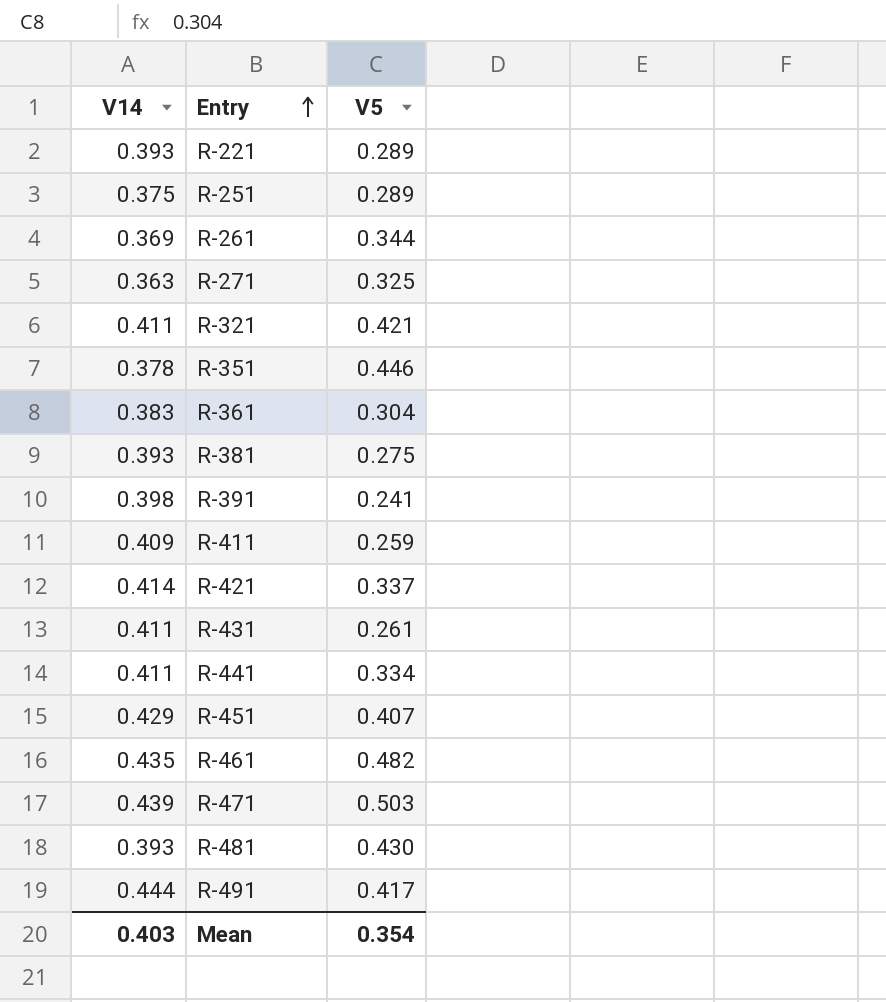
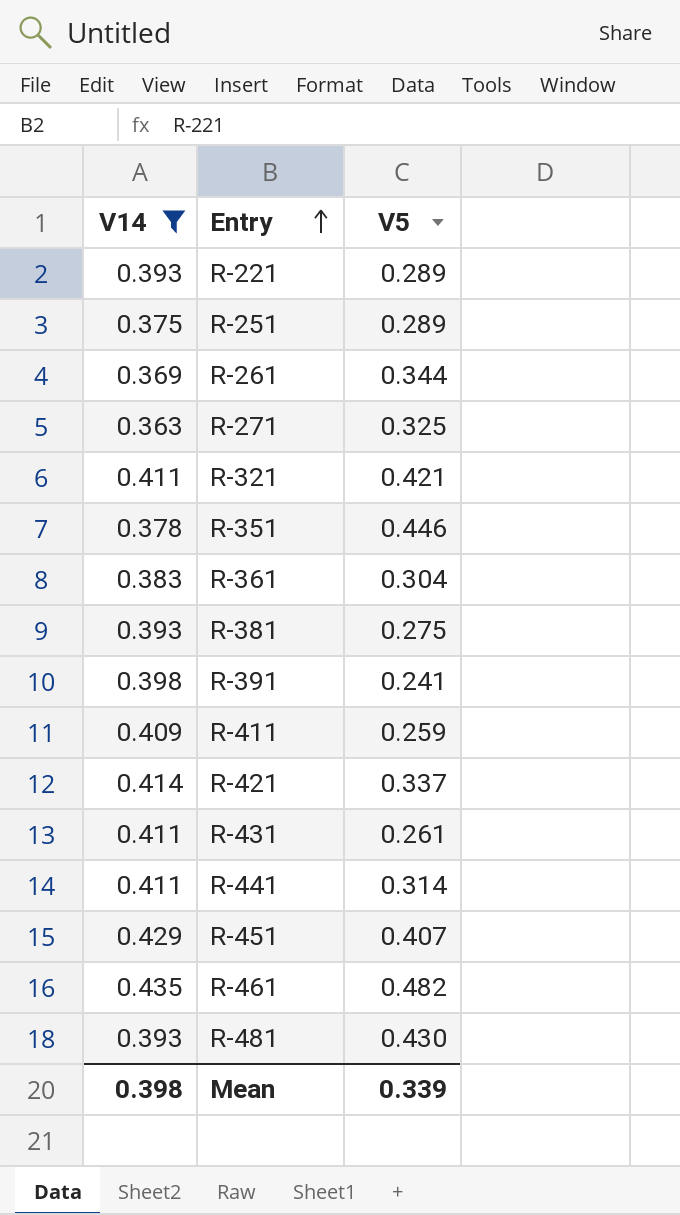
filter: none -> V14 <= 0.435
R-441 | V5: 0.334 -> 0.314
Mean | V14: 0.403 -> 0.398
Mean | V5: 0.354 -> 0.339

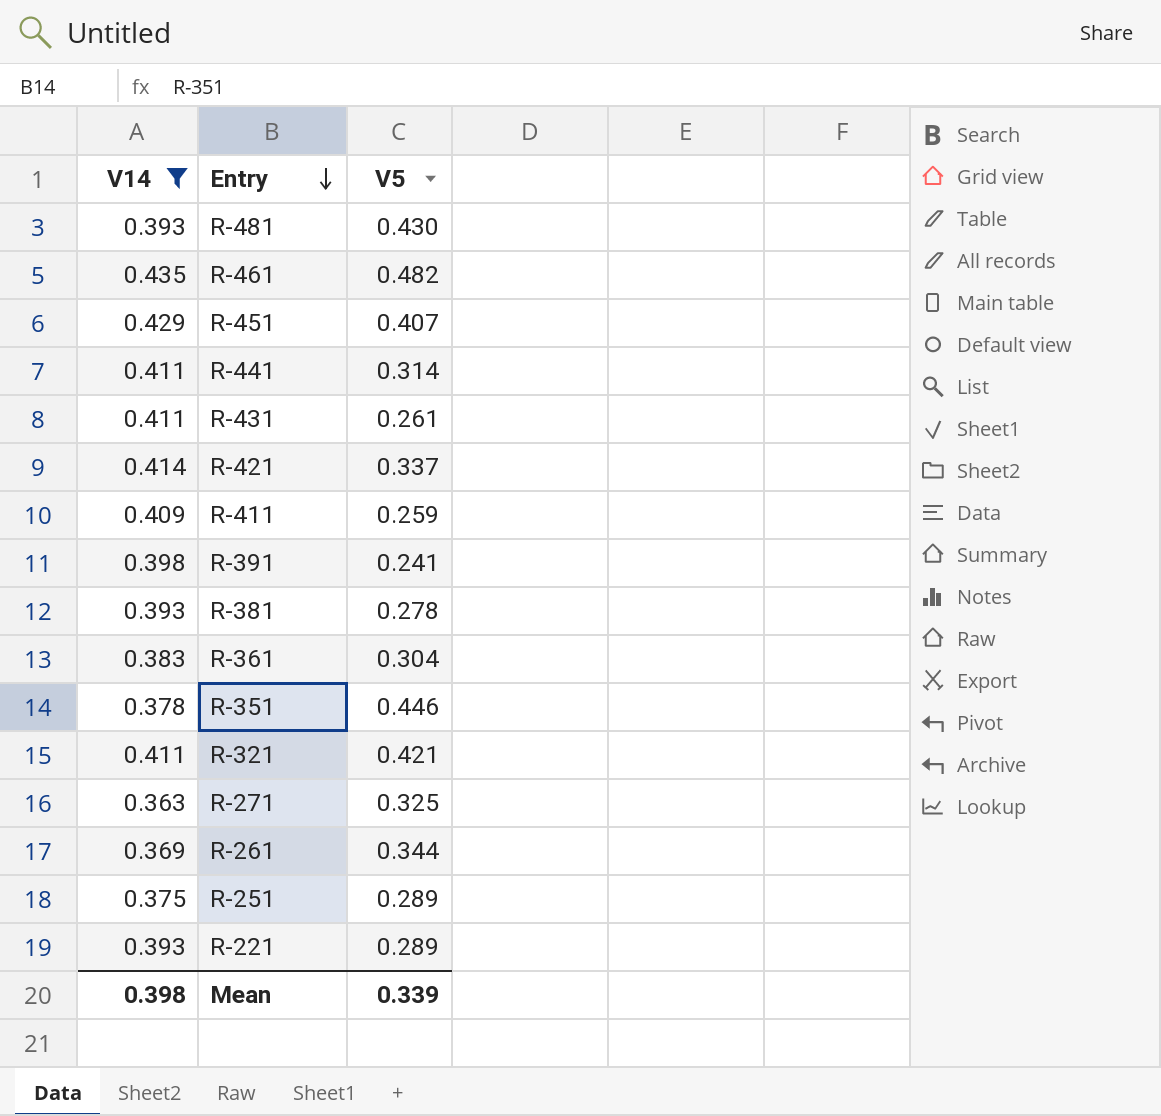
row order: Entry ascending -> Entry descending
R-381 | V5: 0.275 -> 0.278

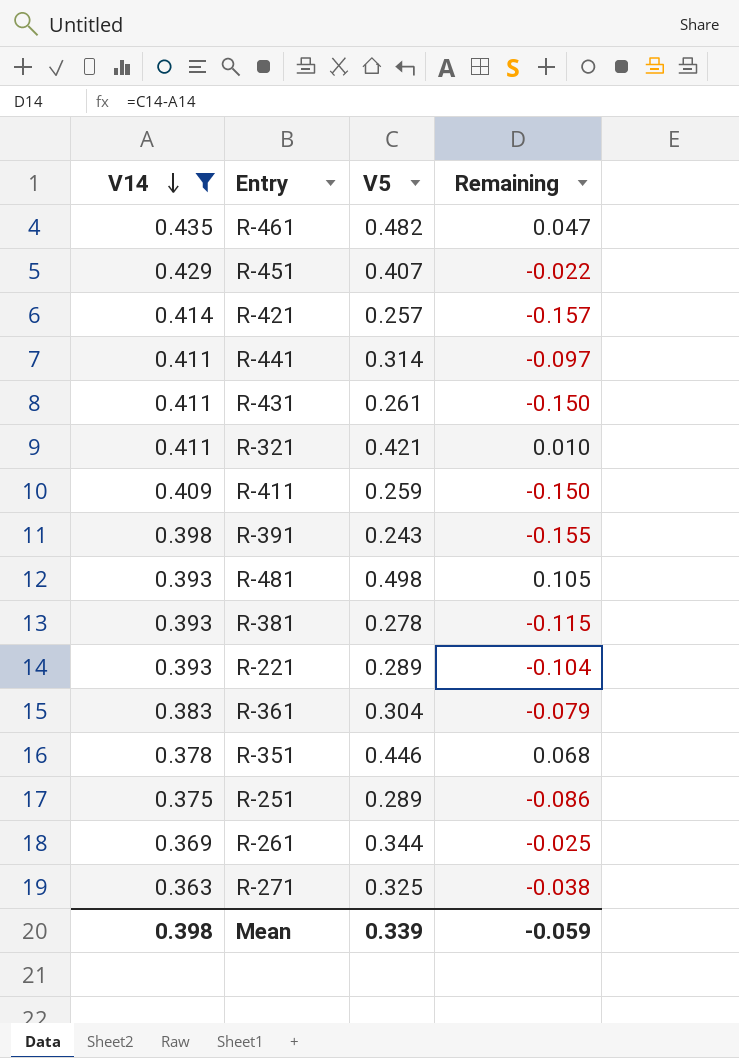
row order: Entry descending -> V14 descending
column Remaining | formula: none -> [V5] - [V14]
R-421 | V5: 0.337 -> 0.257
R-391 | V5: 0.241 -> 0.243
R-481 | V5: 0.430 -> 0.498

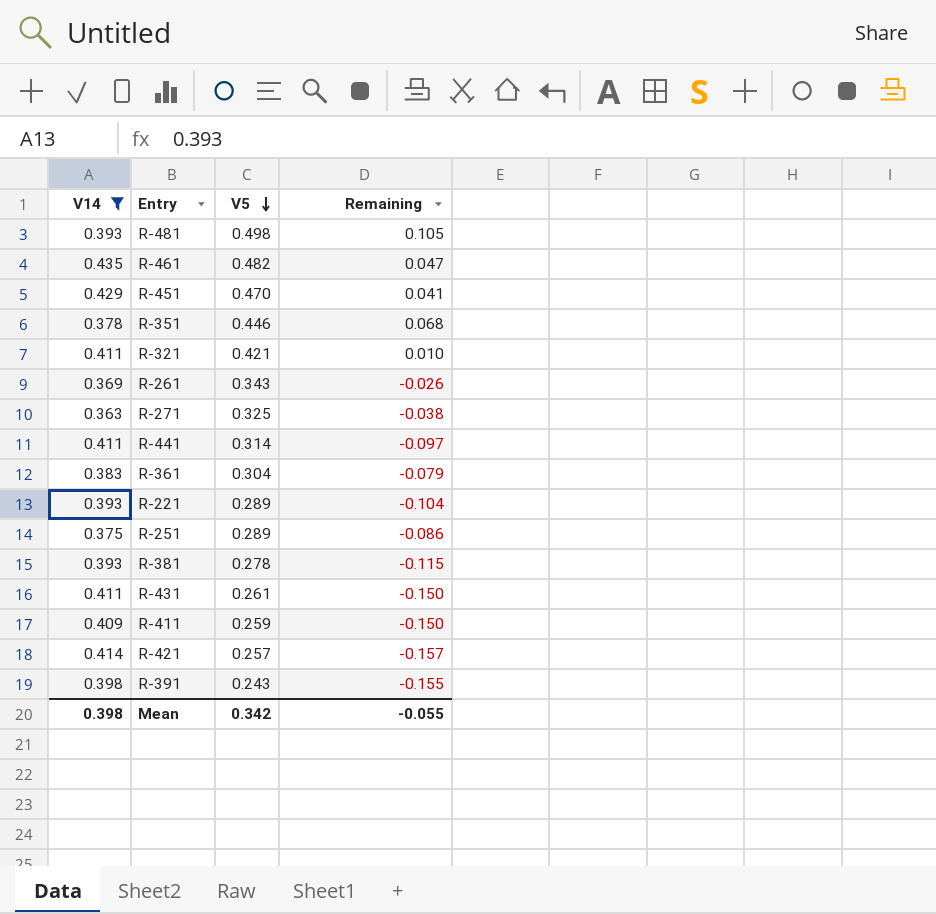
row order: V14 descending -> V5 descending
R-451 | V5: 0.407 -> 0.470
R-451 | Remaining: -0.022 -> 0.041
R-261 | V5: 0.344 -> 0.343
R-261 | Remaining: -0.025 -> -0.026
Mean | V5: 0.339 -> 0.342
Mean | Remaining: -0.059 -> -0.055

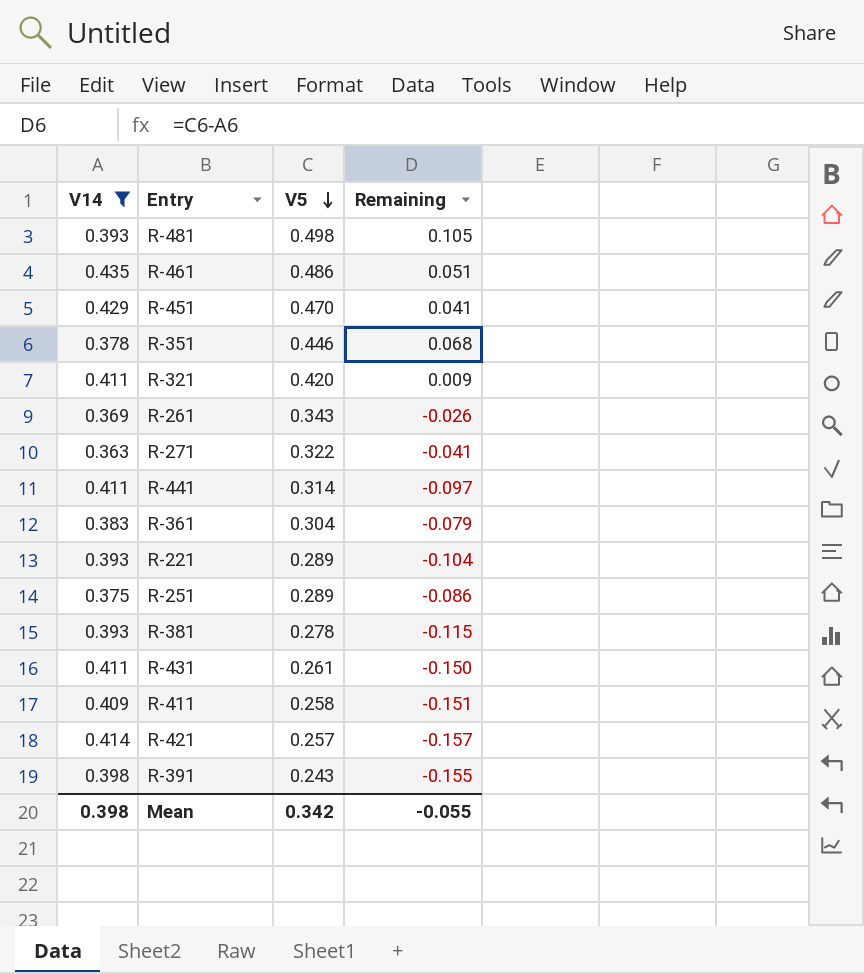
R-461 | V5: 0.482 -> 0.486
R-461 | Remaining: 0.047 -> 0.051
R-321 | V5: 0.421 -> 0.420
R-321 | Remaining: 0.010 -> 0.009
R-271 | V5: 0.325 -> 0.322
R-271 | Remaining: -0.038 -> -0.041
R-411 | V5: 0.259 -> 0.258
R-411 | Remaining: -0.150 -> -0.151

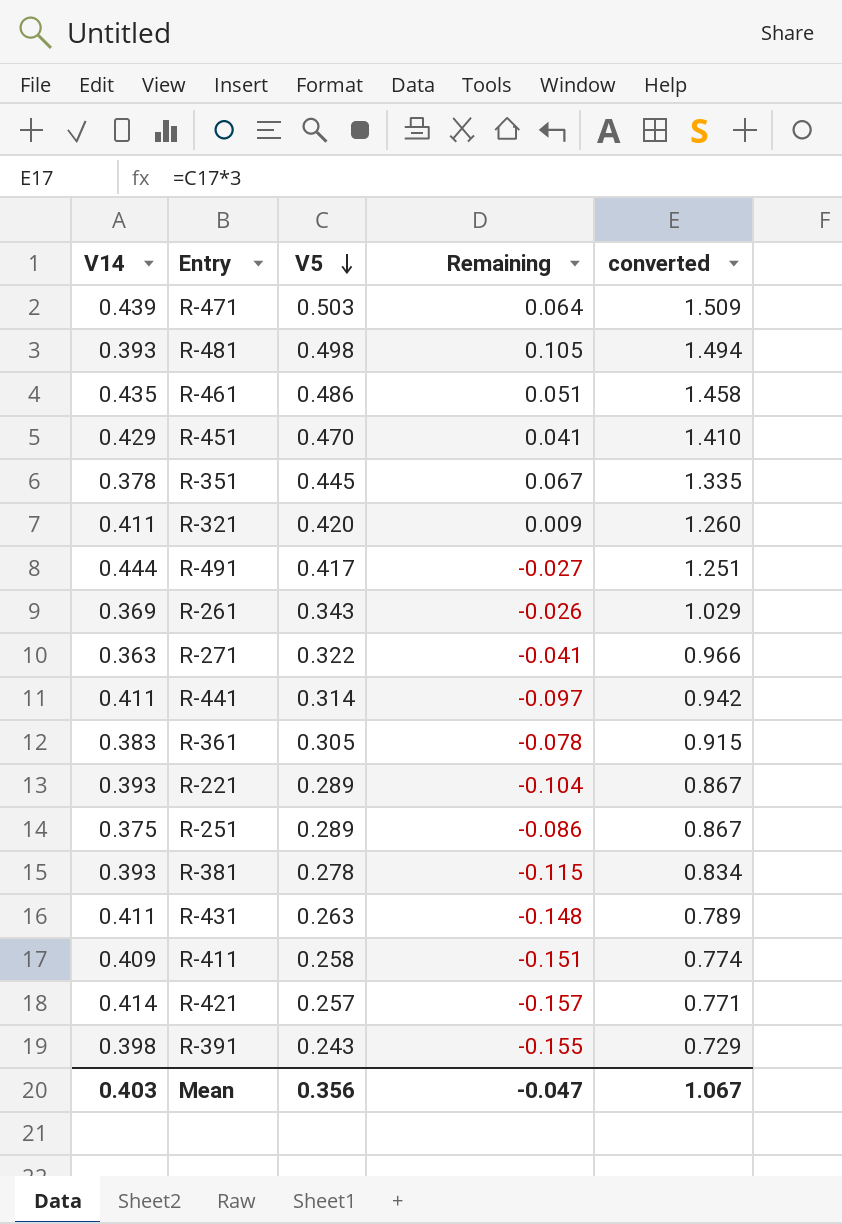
filter: V14 <= 0.435 -> none
column converted | formula: none -> [V5] * 3
R-351 | V5: 0.446 -> 0.445
R-351 | Remaining: 0.068 -> 0.067
R-361 | V5: 0.304 -> 0.305
R-361 | Remaining: -0.079 -> -0.078
R-431 | V5: 0.261 -> 0.263
R-431 | Remaining: -0.150 -> -0.148
Mean | V14: 0.398 -> 0.403
Mean | V5: 0.342 -> 0.356
Mean | Remaining: -0.055 -> -0.047

